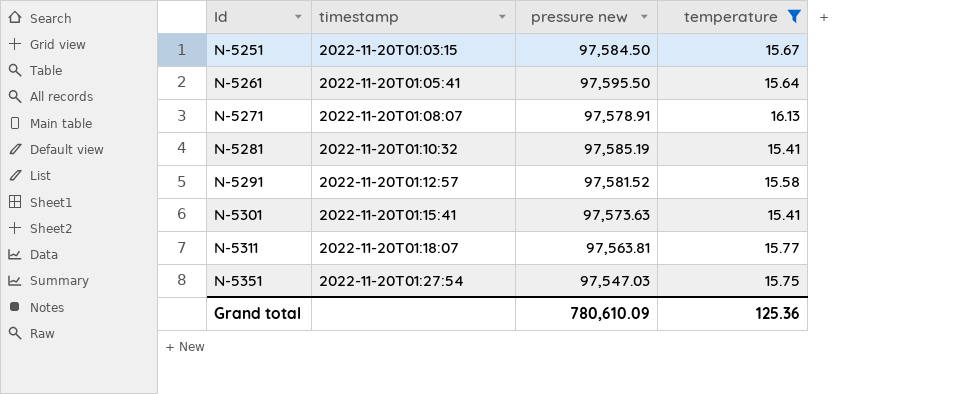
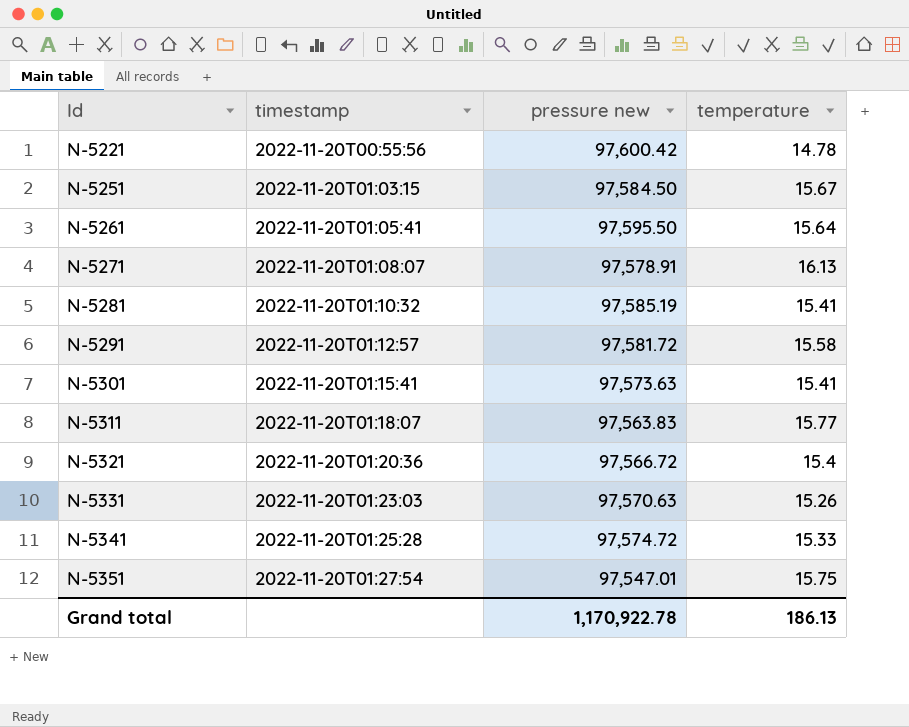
filter: temperature >= 15.41 -> none
N-5291 | pressure new: 97,581.52 -> 97,581.72
N-5311 | pressure new: 97,563.81 -> 97,563.83
N-5351 | pressure new: 97,547.03 -> 97,547.01
Grand total | pressure new: 780,610.09 -> 1,170,922.78
Grand total | temperature: 125.36 -> 186.13

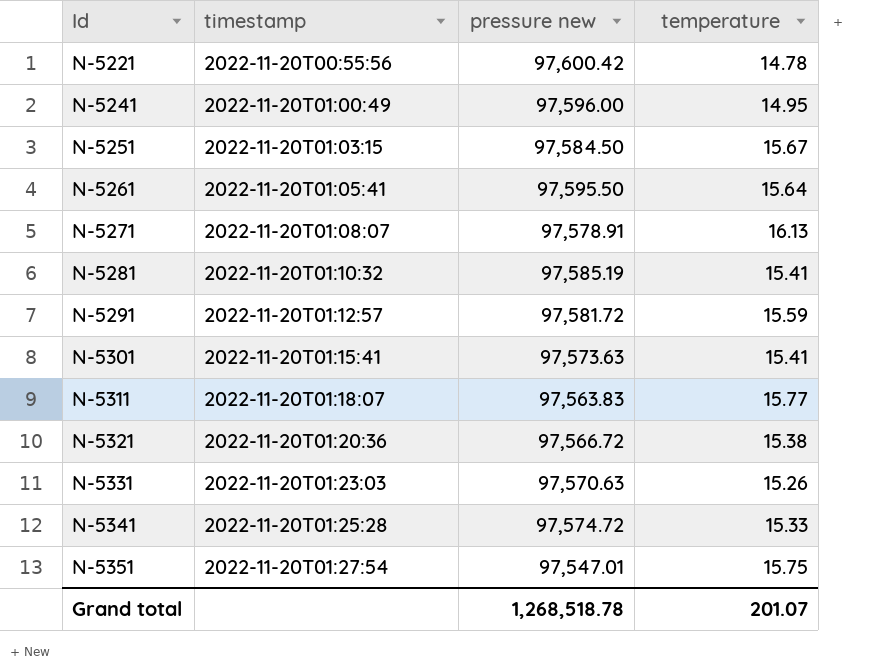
row N-5241: none -> 2022-11-20T01:00:49 | 97,596.00 | 14.95
N-5291 | temperature: 15.58 -> 15.59
N-5321 | temperature: 15.4 -> 15.38
Grand total | pressure new: 1,170,922.78 -> 1,268,518.78
Grand total | temperature: 186.13 -> 201.07

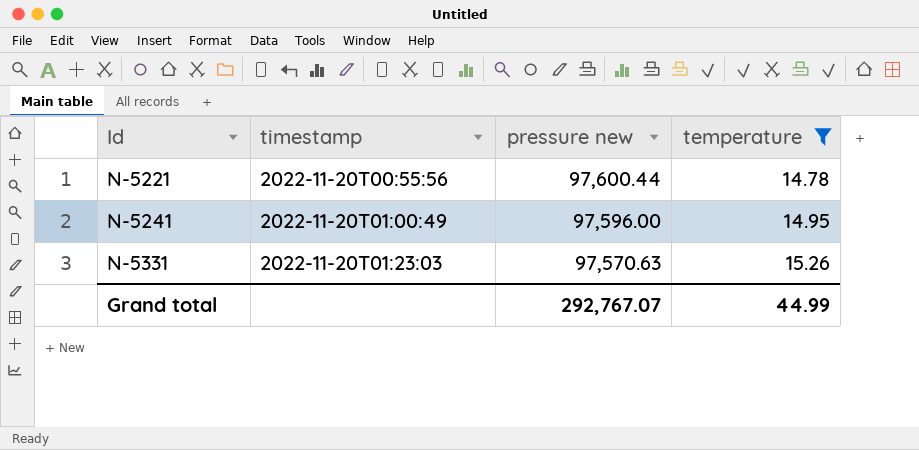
filter: none -> temperature <= 15.26
N-5221 | pressure new: 97,600.42 -> 97,600.44
Grand total | pressure new: 1,268,518.78 -> 292,767.07
Grand total | temperature: 201.07 -> 44.99

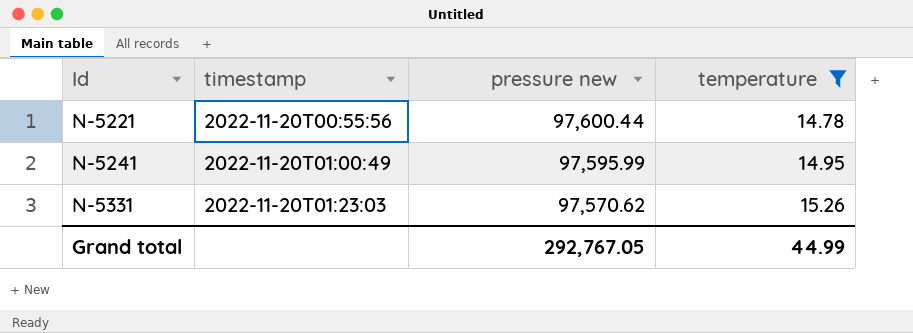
N-5241 | pressure new: 97,596.00 -> 97,595.99
N-5331 | pressure new: 97,570.63 -> 97,570.62
Grand total | pressure new: 292,767.07 -> 292,767.05

